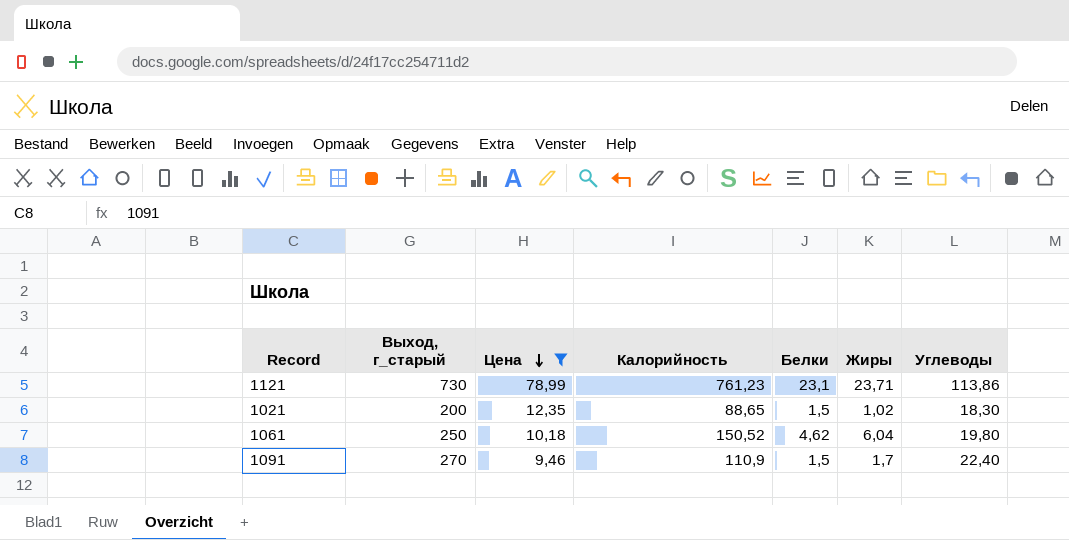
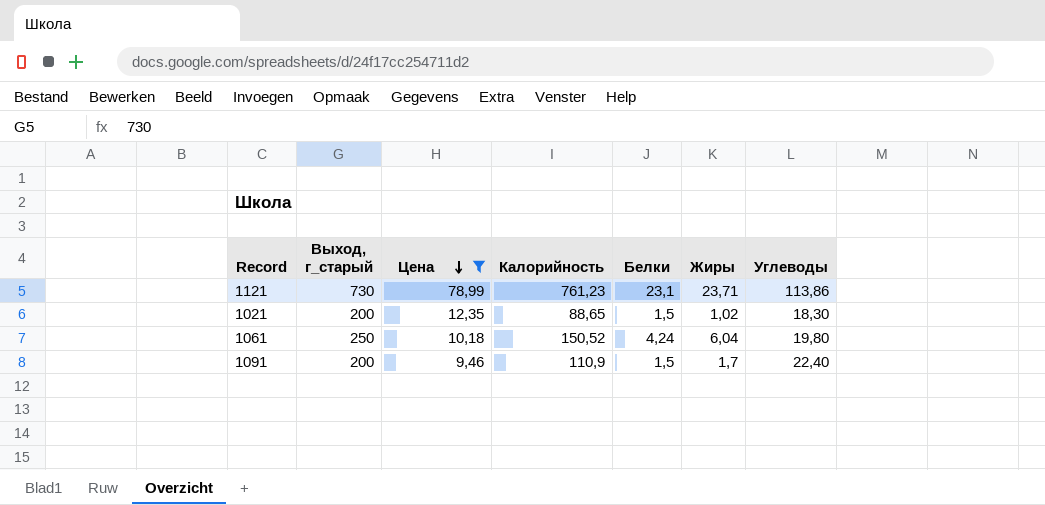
1061 | Белки: 4,62 -> 4,24
1091 | Выход, г_старый: 270 -> 200

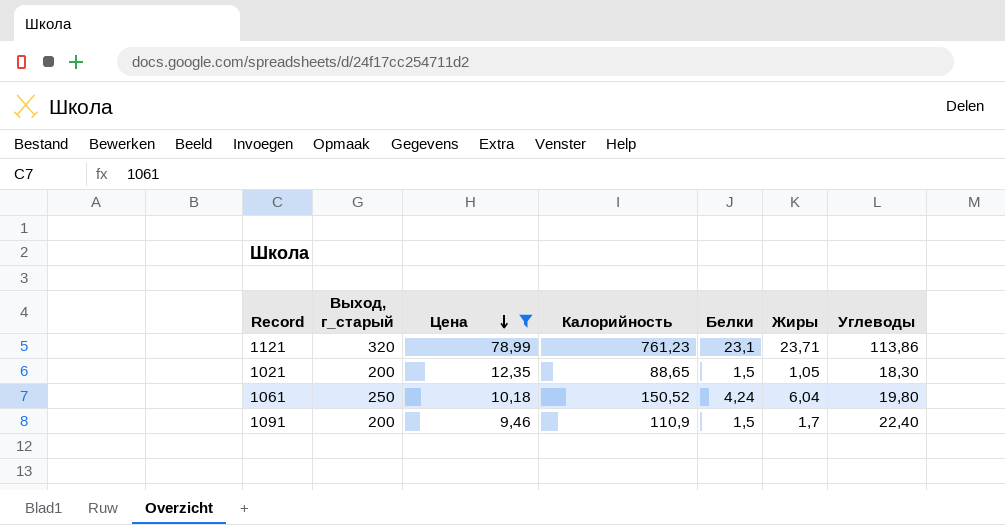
1121 | Выход, г_старый: 730 -> 320
1021 | Жиры: 1,02 -> 1,05

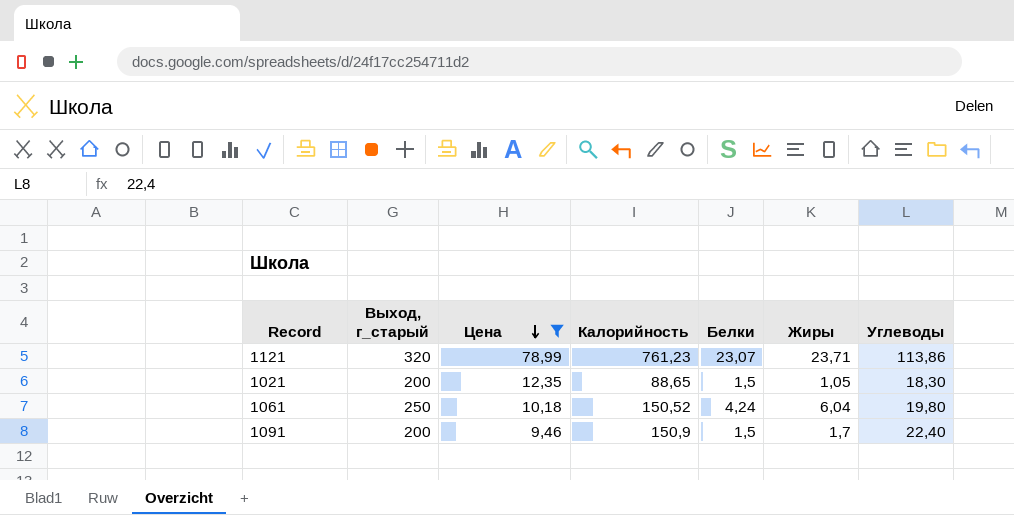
1121 | Белки: 23,1 -> 23,07
1091 | Калорийность: 110,9 -> 150,9

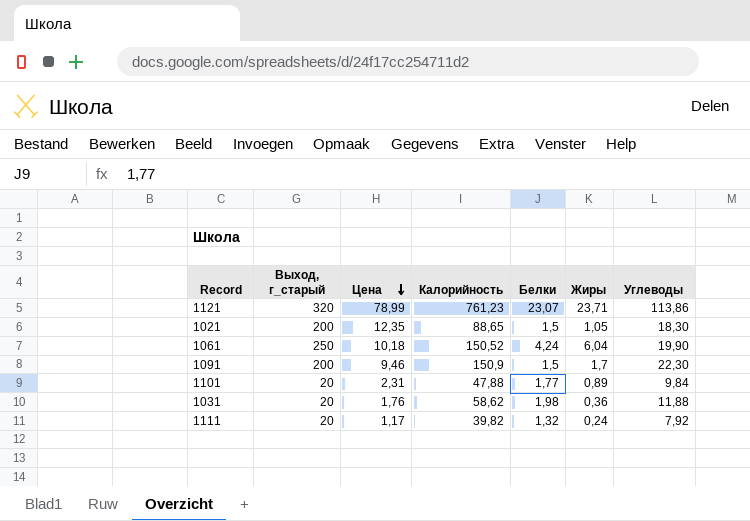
filter: Цена >= 9,46 -> none
1061 | Углеводы: 19,80 -> 19,90
1091 | Углеводы: 22,40 -> 22,30

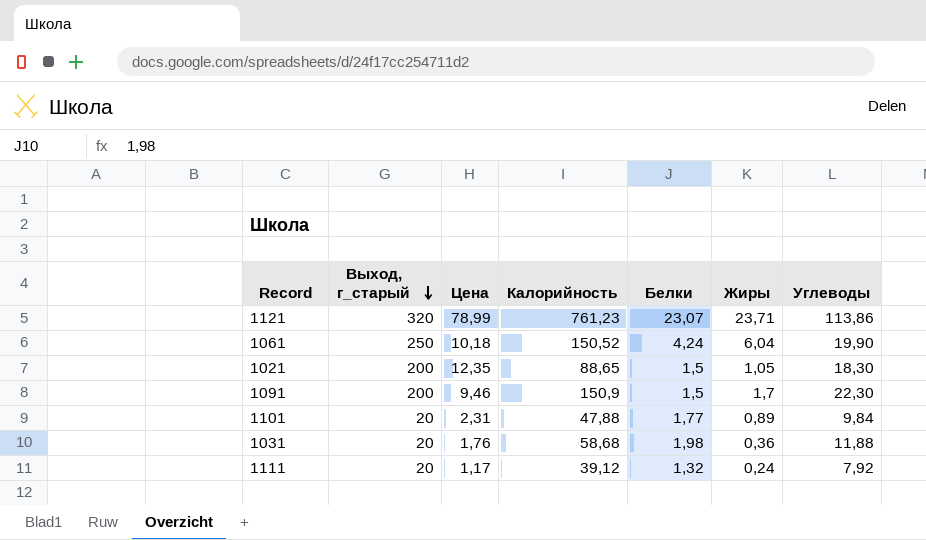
row order: Цена descending -> Выход, г_старый descending
1031 | Калорийность: 58,62 -> 58,68
1111 | Калорийность: 39,82 -> 39,12

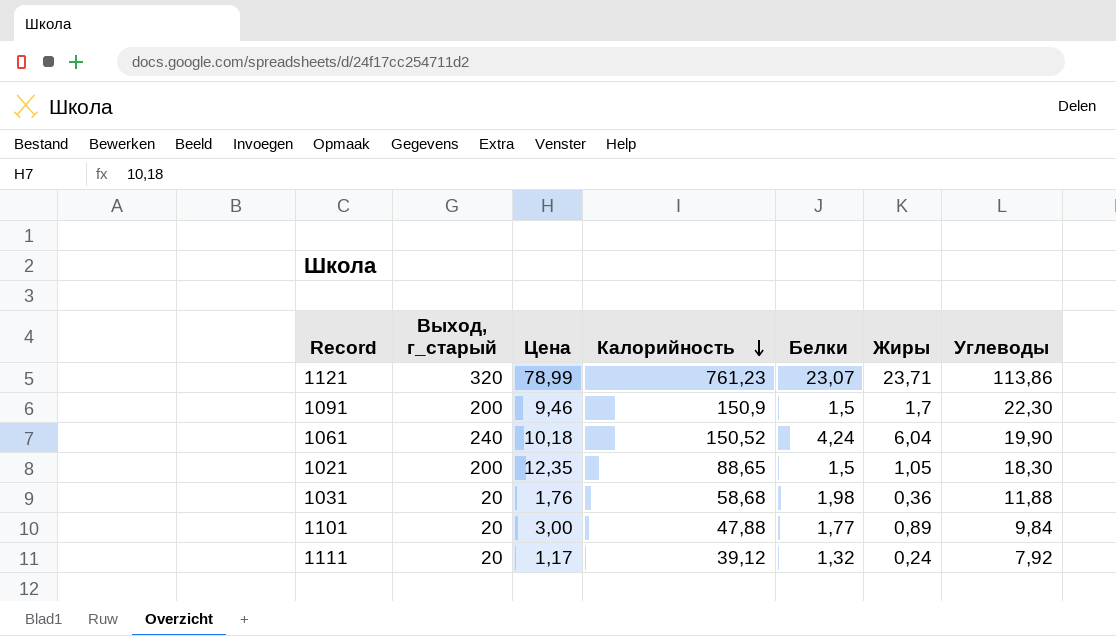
row order: Выход, г_старый descending -> Калорийность descending
1061 | Выход, г_старый: 250 -> 240
1101 | Цена: 2,31 -> 3,00

